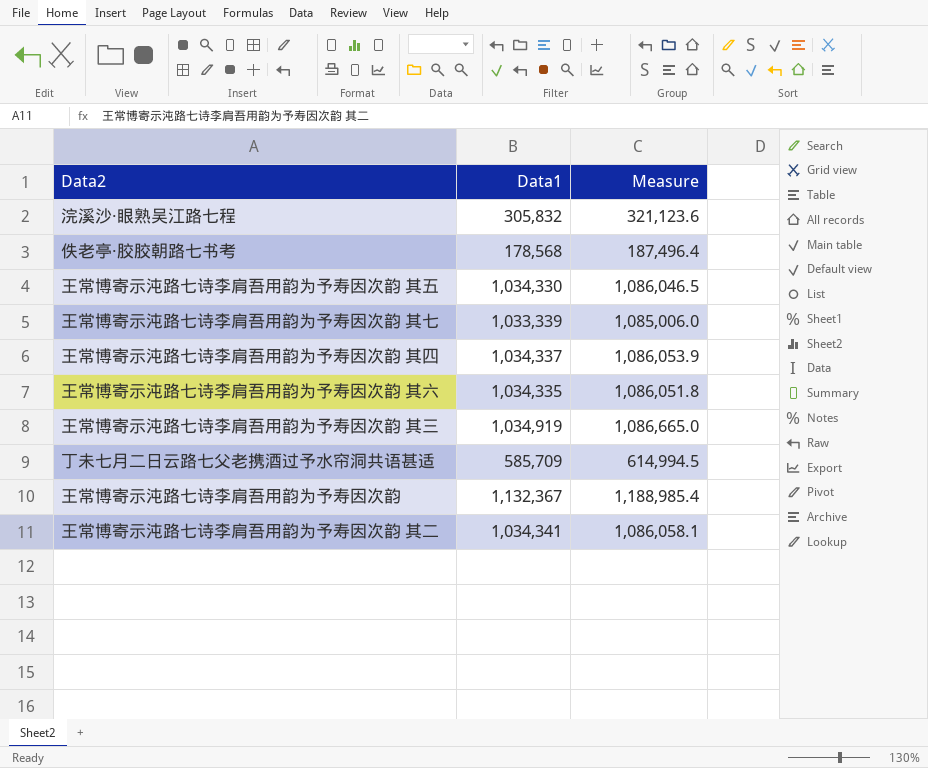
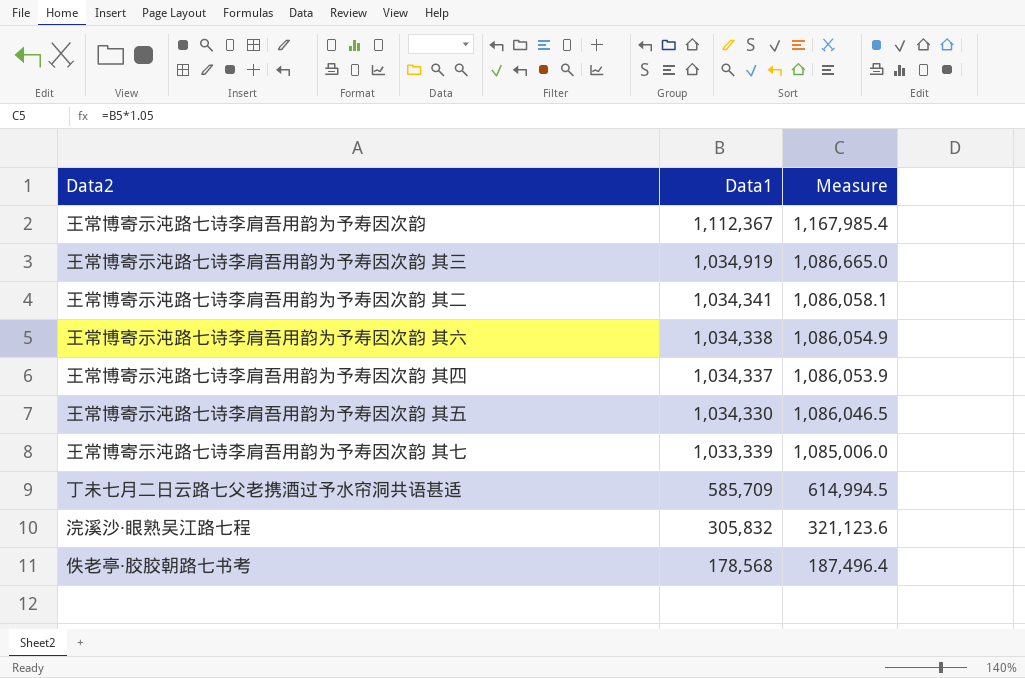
row order: none -> Data1 descending
王常博寄示沌路七诗李肩吾用韵为予寿因次韵 | Data1: 1,132,367 -> 1,112,367
王常博寄示沌路七诗李肩吾用韵为予寿因次韵 | Measure: 1,188,985.4 -> 1,167,985.4
王常博寄示沌路七诗李肩吾用韵为予寿因次韵 其六 | Data1: 1,034,335 -> 1,034,338
王常博寄示沌路七诗李肩吾用韵为予寿因次韵 其六 | Measure: 1,086,051.8 -> 1,086,054.9

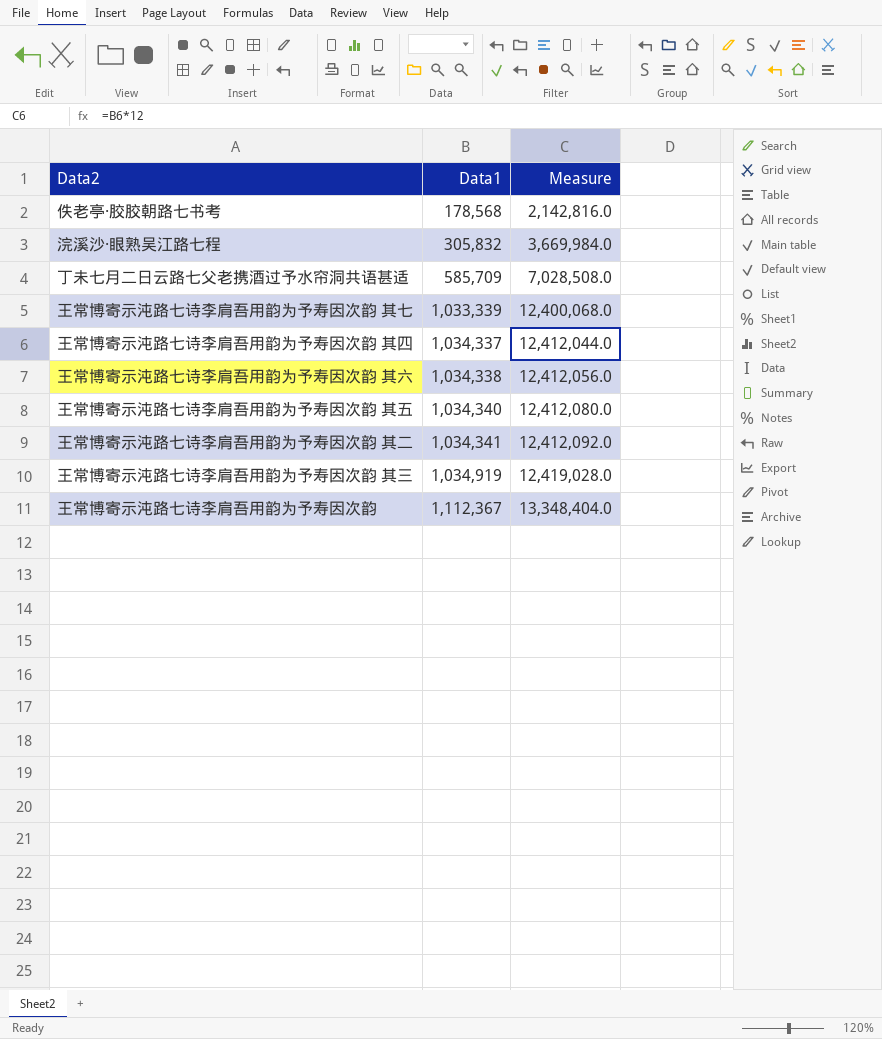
row order: Data1 descending -> Data1 ascending
column Measure | formula: [Data1] * 1.05 -> [Data1] * 12
王常博寄示沌路七诗李肩吾用韵为予寿因次韵 其五 | Data1: 1,034,330 -> 1,034,340

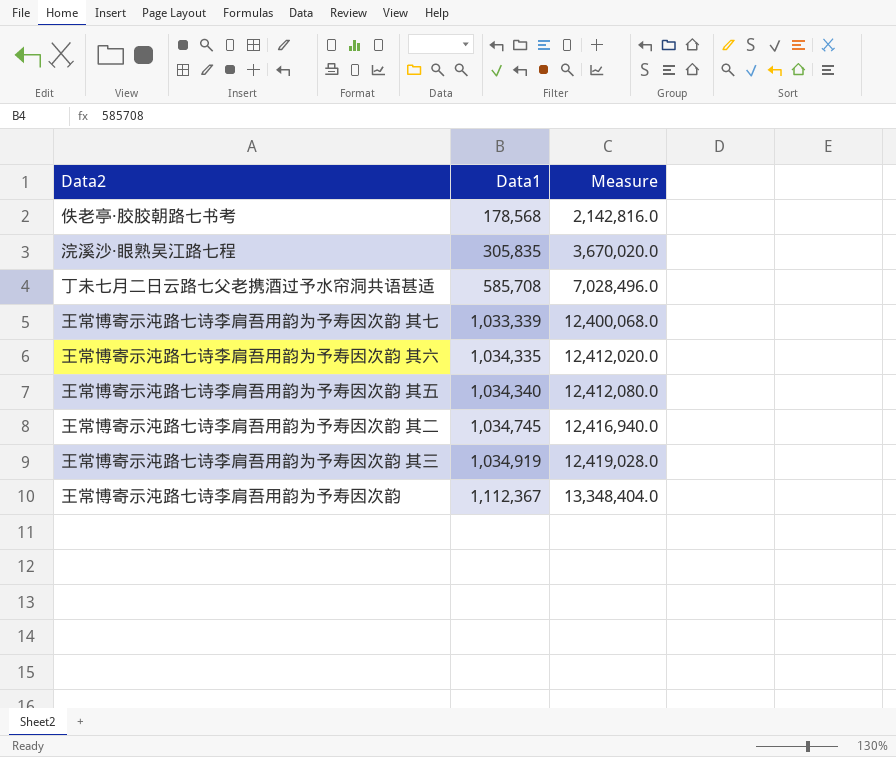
row 王常博寄示沌路七诗李肩吾用韵为予寿因次韵 其四: 1,034,337 | 12,412,044.0 -> none
浣溪沙·眼熟吴江路七程 | Data1: 305,832 -> 305,835
浣溪沙·眼熟吴江路七程 | Measure: 3,669,984.0 -> 3,670,020.0
丁未七月二日云路七父老携酒过予水帘洞共语甚适 | Data1: 585,709 -> 585,708
丁未七月二日云路七父老携酒过予水帘洞共语甚适 | Measure: 7,028,508.0 -> 7,028,496.0
王常博寄示沌路七诗李肩吾用韵为予寿因次韵 其六 | Data1: 1,034,338 -> 1,034,335
王常博寄示沌路七诗李肩吾用韵为予寿因次韵 其六 | Measure: 12,412,056.0 -> 12,412,020.0
王常博寄示沌路七诗李肩吾用韵为予寿因次韵 其二 | Data1: 1,034,341 -> 1,034,745
王常博寄示沌路七诗李肩吾用韵为予寿因次韵 其二 | Measure: 12,412,092.0 -> 12,416,940.0

